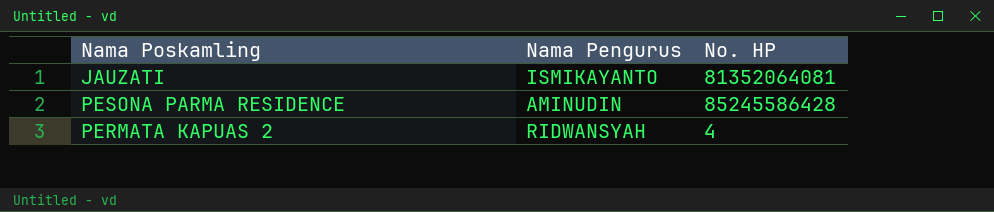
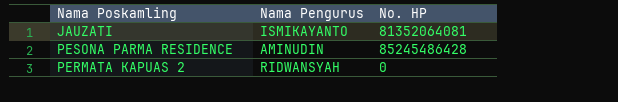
PESONA PARMA RESIDENCE | No. HP: 85245586428 -> 85245486428
PERMATA KAPUAS 2 | No. HP: 4 -> 0

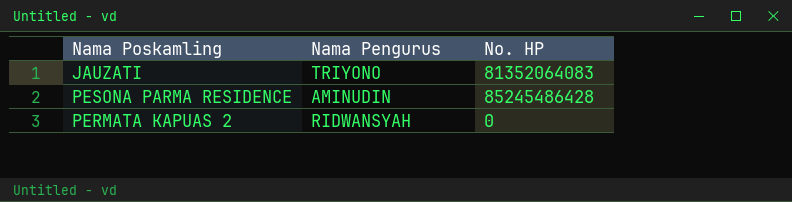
JAUZATI | Nama Pengurus: ISMIKAYANTO -> TRIYONO
JAUZATI | No. HP: 81352064081 -> 81352064083

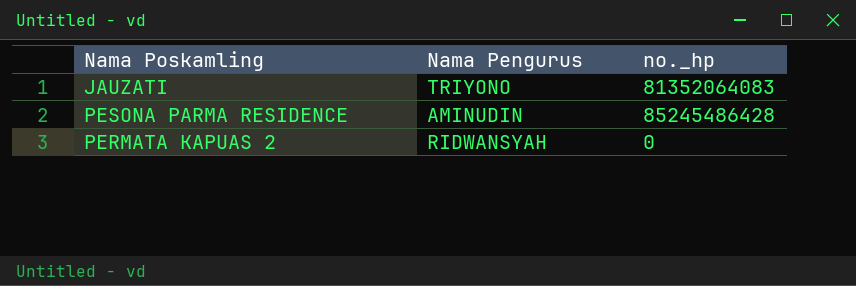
column name: No. HP -> no._hp

